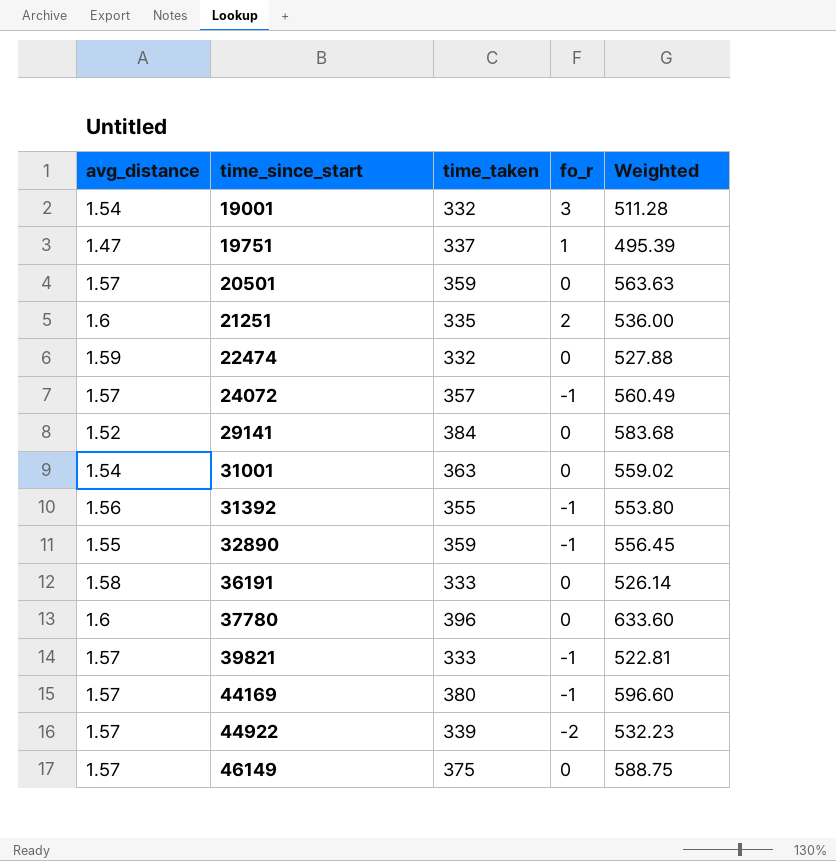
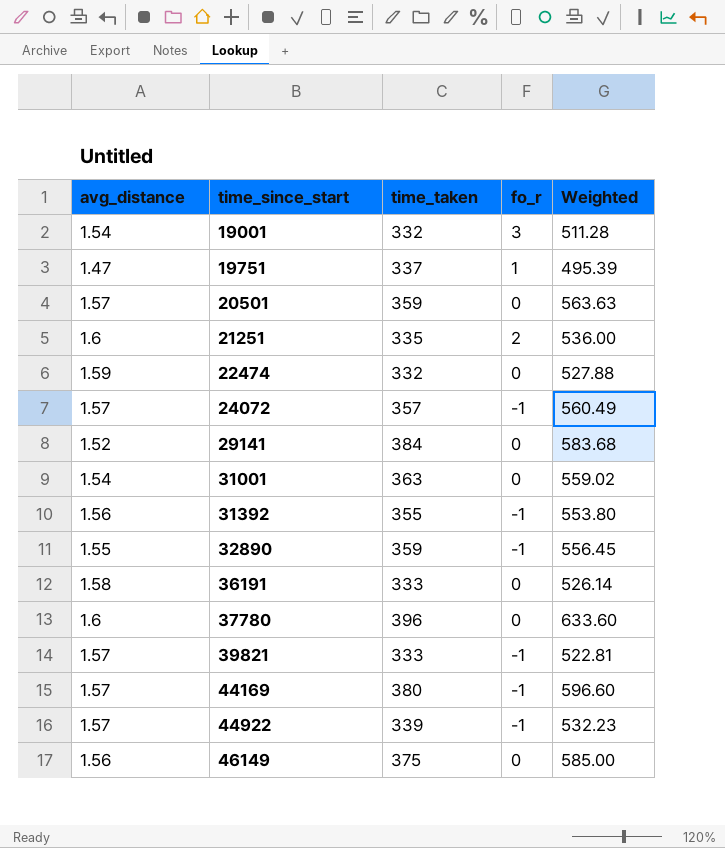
44922 | fo_r: -2 -> -1
46149 | avg_distance: 1.57 -> 1.56
46149 | Weighted: 588.75 -> 585.00

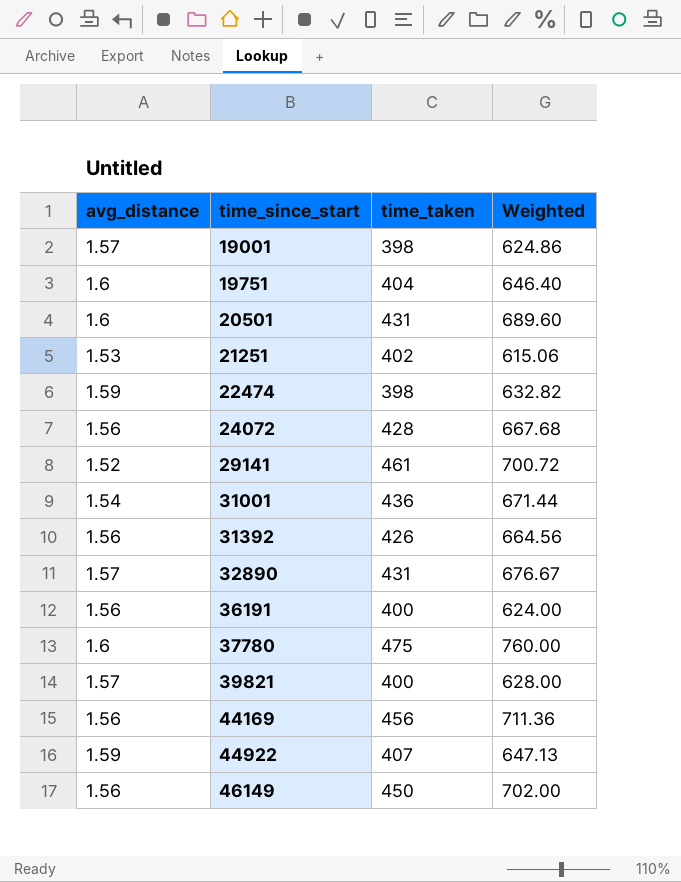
column fo_r | position: 4 -> none
19001 | avg_distance: 1.54 -> 1.57
19001 | time_taken: 332 -> 398
19001 | Weighted: 511.28 -> 624.86
19751 | avg_distance: 1.47 -> 1.6
19751 | time_taken: 337 -> 404
19751 | Weighted: 495.39 -> 646.40
20501 | avg_distance: 1.57 -> 1.6
20501 | time_taken: 359 -> 431
20501 | Weighted: 563.63 -> 689.60
21251 | avg_distance: 1.6 -> 1.53
21251 | time_taken: 335 -> 402
21251 | Weighted: 536.00 -> 615.06
22474 | time_taken: 332 -> 398
22474 | Weighted: 527.88 -> 632.82
24072 | avg_distance: 1.57 -> 1.56
24072 | time_taken: 357 -> 428
24072 | Weighted: 560.49 -> 667.68
29141 | time_taken: 384 -> 461
29141 | Weighted: 583.68 -> 700.72
31001 | time_taken: 363 -> 436
31001 | Weighted: 559.02 -> 671.44
31392 | time_taken: 355 -> 426
31392 | Weighted: 553.80 -> 664.56
32890 | avg_distance: 1.55 -> 1.57
32890 | time_taken: 359 -> 431
32890 | Weighted: 556.45 -> 676.67
36191 | avg_distance: 1.58 -> 1.56
36191 | time_taken: 333 -> 400
36191 | Weighted: 526.14 -> 624.00
37780 | time_taken: 396 -> 475
37780 | Weighted: 633.60 -> 760.00
39821 | time_taken: 333 -> 400
39821 | Weighted: 522.81 -> 628.00
44169 | avg_distance: 1.57 -> 1.56
44169 | time_taken: 380 -> 456
44169 | Weighted: 596.60 -> 711.36
44922 | avg_distance: 1.57 -> 1.59
44922 | time_taken: 339 -> 407
44922 | Weighted: 532.23 -> 647.13
46149 | time_taken: 375 -> 450
46149 | Weighted: 585.00 -> 702.00

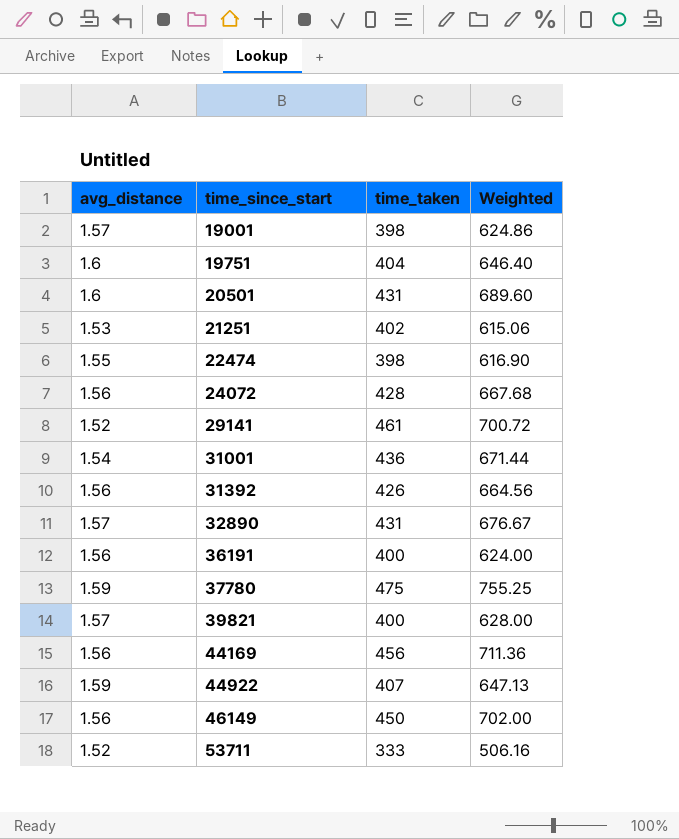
22474 | avg_distance: 1.59 -> 1.55
22474 | Weighted: 632.82 -> 616.90
37780 | avg_distance: 1.6 -> 1.59
37780 | Weighted: 760.00 -> 755.25
row 53711: none -> 1.52 | 333 | 506.16

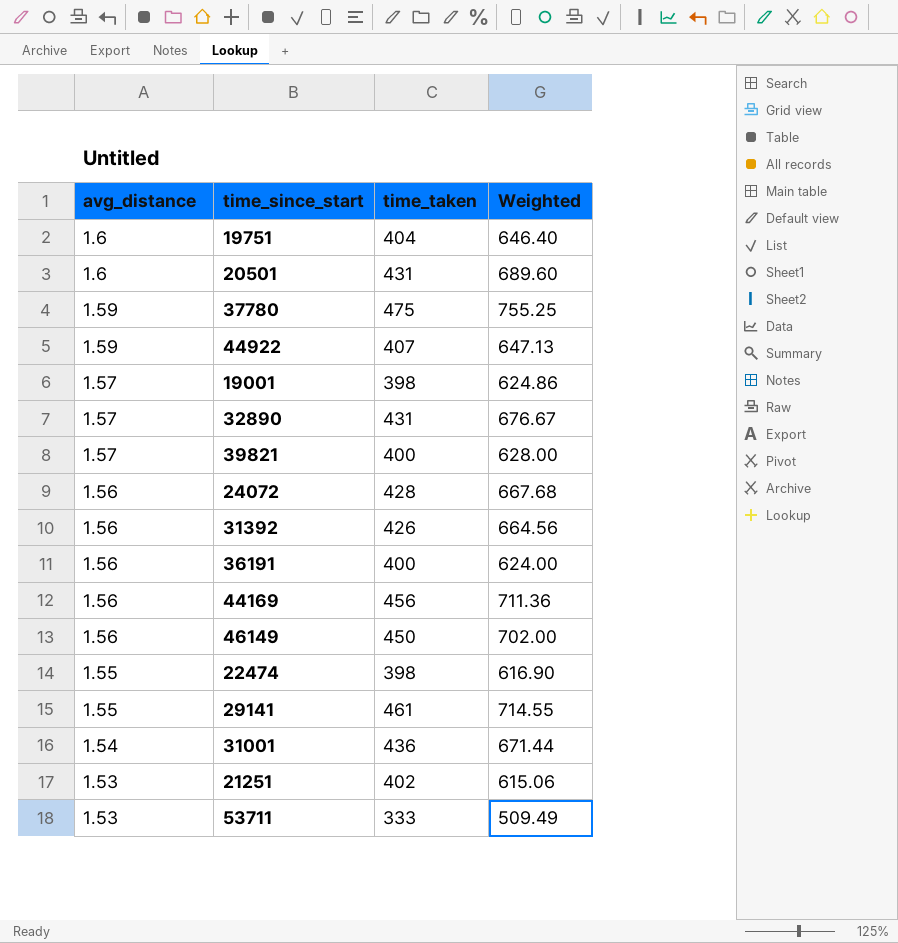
row order: time_since_start ascending -> avg_distance descending
29141 | avg_distance: 1.52 -> 1.55
29141 | Weighted: 700.72 -> 714.55
53711 | avg_distance: 1.52 -> 1.53
53711 | Weighted: 506.16 -> 509.49

